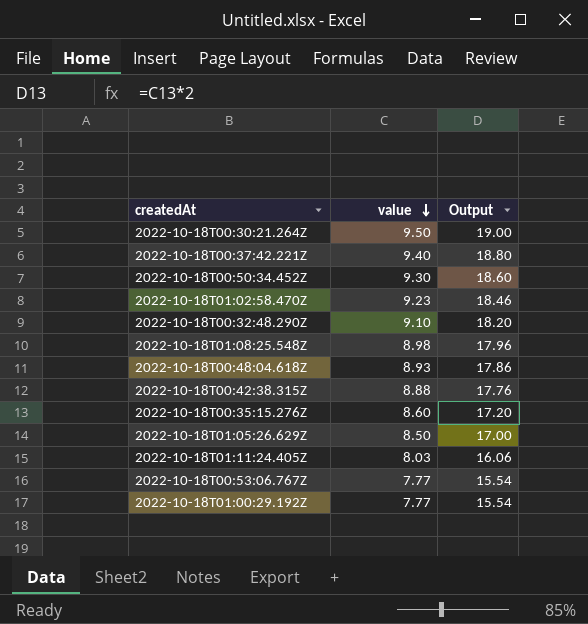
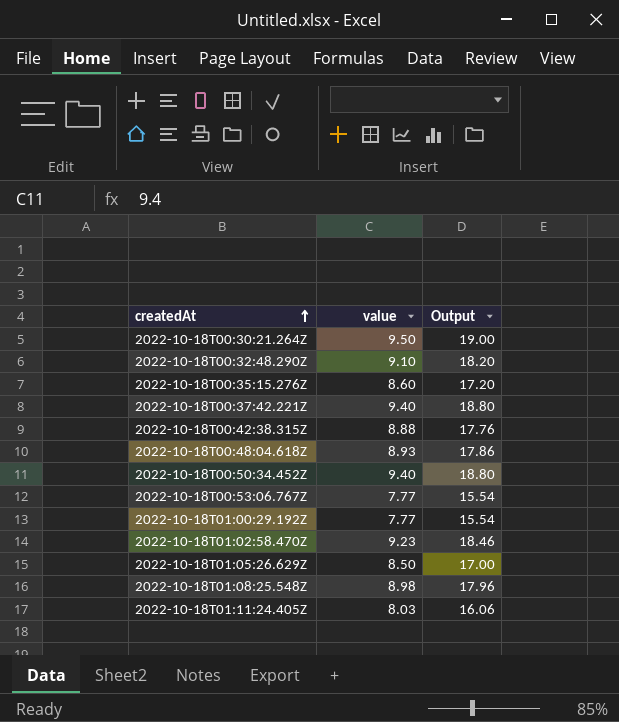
row order: value descending -> createdAt ascending
2022-10-18T00:50:34.452Z | value: 9.30 -> 9.40
2022-10-18T00:50:34.452Z | Output: 18.60 -> 18.80

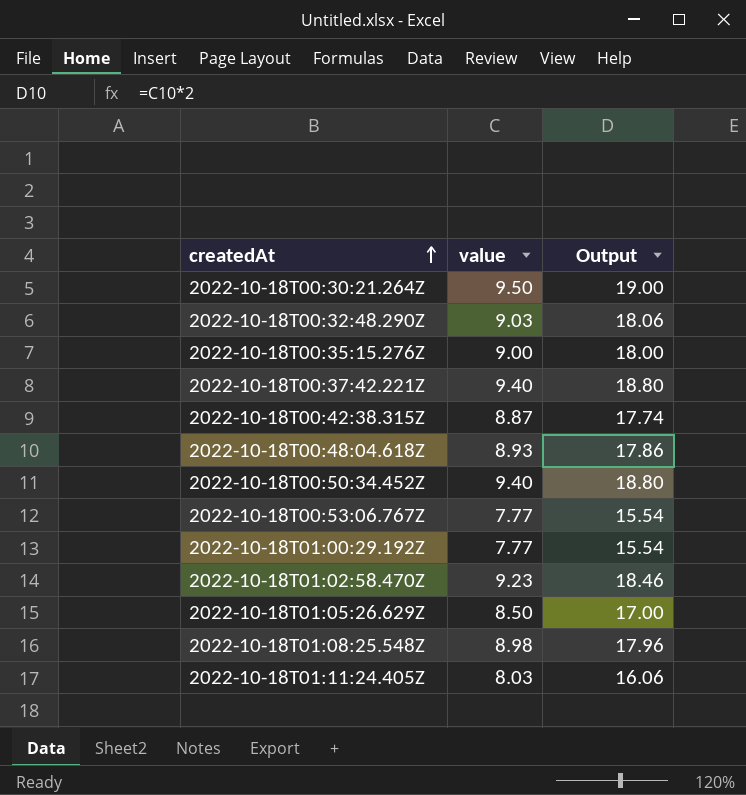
2022-10-18T00:32:48.290Z | value: 9.10 -> 9.03
2022-10-18T00:32:48.290Z | Output: 18.20 -> 18.06
2022-10-18T00:35:15.276Z | value: 8.60 -> 9.00
2022-10-18T00:35:15.276Z | Output: 17.20 -> 18.00
2022-10-18T00:42:38.315Z | value: 8.88 -> 8.87
2022-10-18T00:42:38.315Z | Output: 17.76 -> 17.74

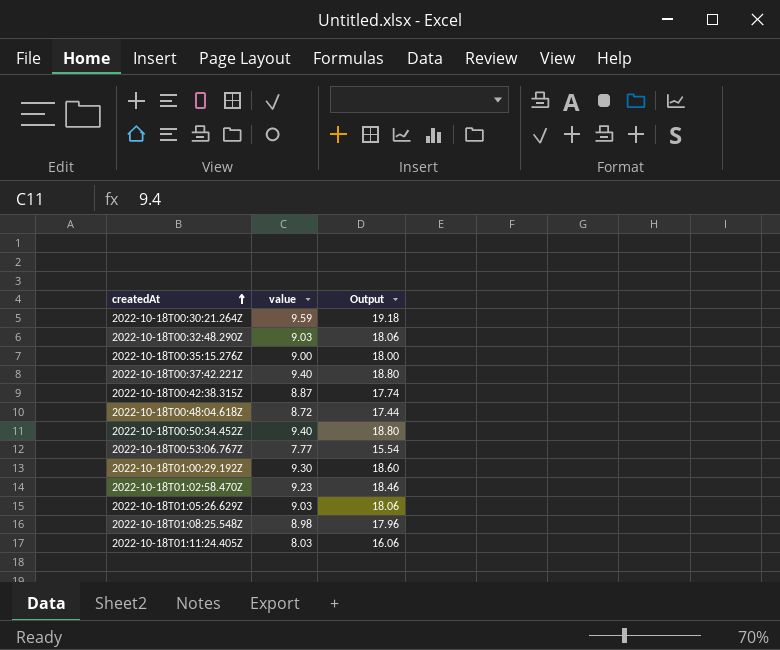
2022-10-18T00:30:21.264Z | value: 9.50 -> 9.59
2022-10-18T00:30:21.264Z | Output: 19.00 -> 19.18
2022-10-18T00:48:04.618Z | value: 8.93 -> 8.72
2022-10-18T00:48:04.618Z | Output: 17.86 -> 17.44
2022-10-18T01:00:29.192Z | value: 7.77 -> 9.30
2022-10-18T01:00:29.192Z | Output: 15.54 -> 18.60
2022-10-18T01:05:26.629Z | value: 8.50 -> 9.03
2022-10-18T01:05:26.629Z | Output: 17.00 -> 18.06

